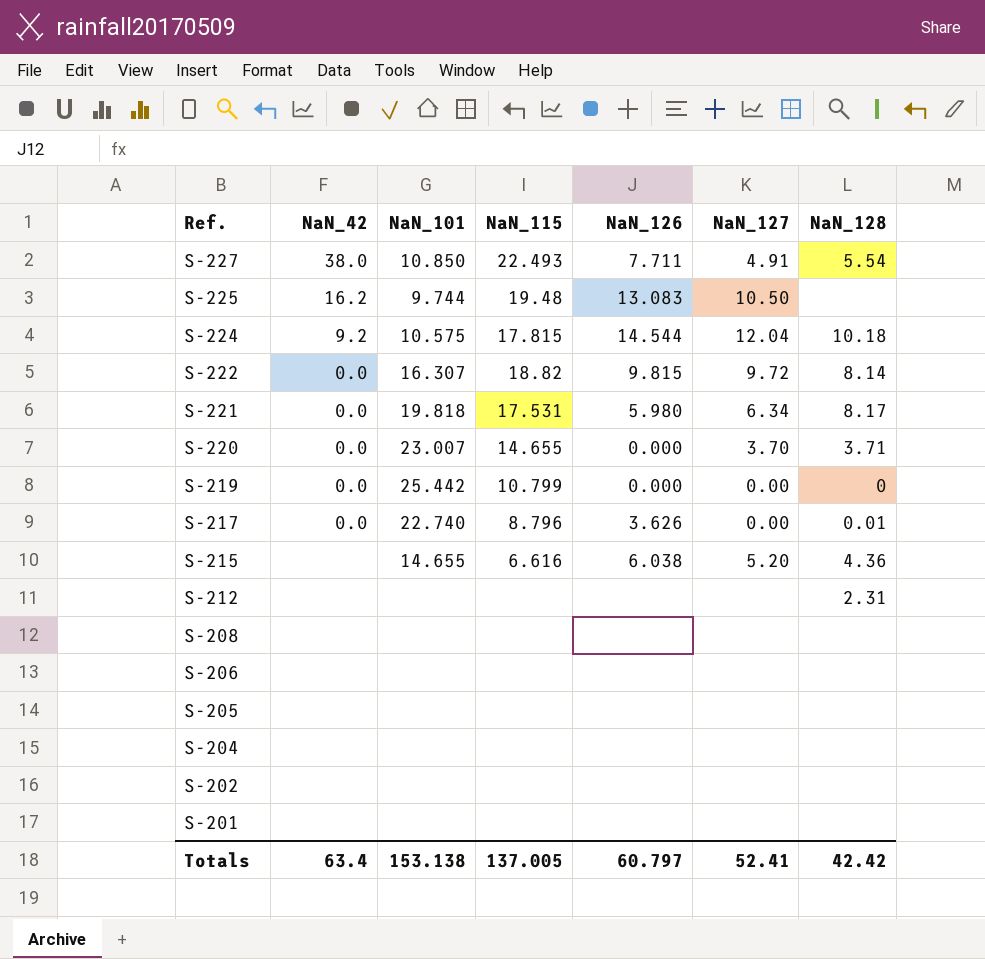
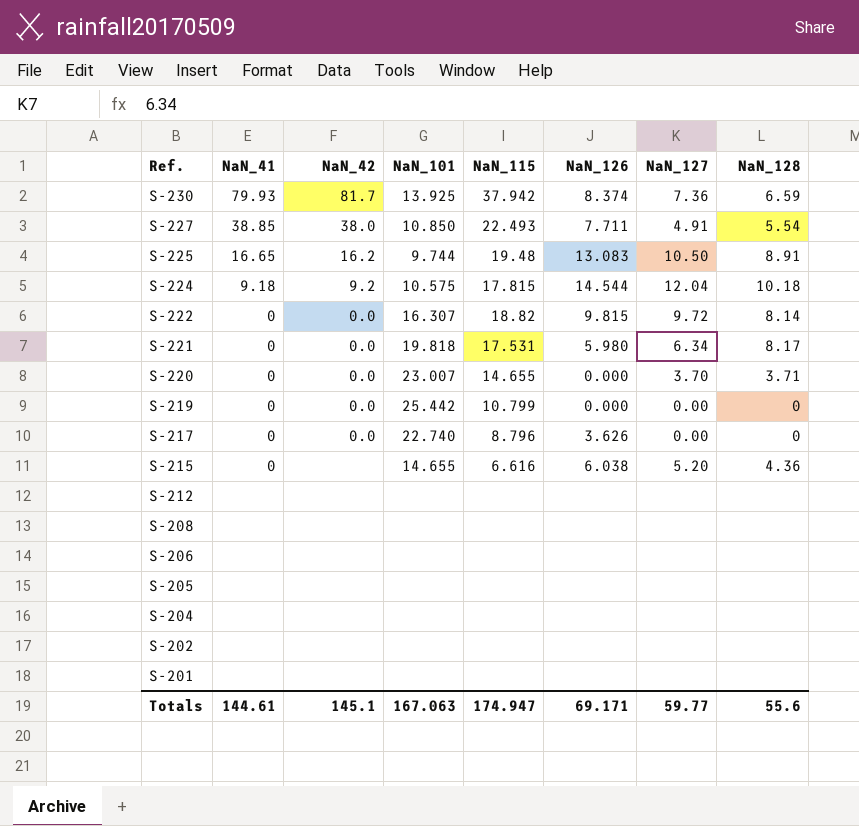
column NaN_41 | position: none -> 2
row S-230: none -> 79.93 | 81.7 | 13.925 | 37.942 | 8.374 | 7.36 | 6.59
S-225 | NaN_128: none -> 8.91
S-217 | NaN_128: 0.01 -> 0
S-212 | NaN_128: 2.31 -> none
Totals | NaN_42: 63.4 -> 145.1
Totals | NaN_101: 153.138 -> 167.063
Totals | NaN_115: 137.005 -> 174.947
Totals | NaN_126: 60.797 -> 69.171
Totals | NaN_127: 52.41 -> 59.77
Totals | NaN_128: 42.42 -> 55.6

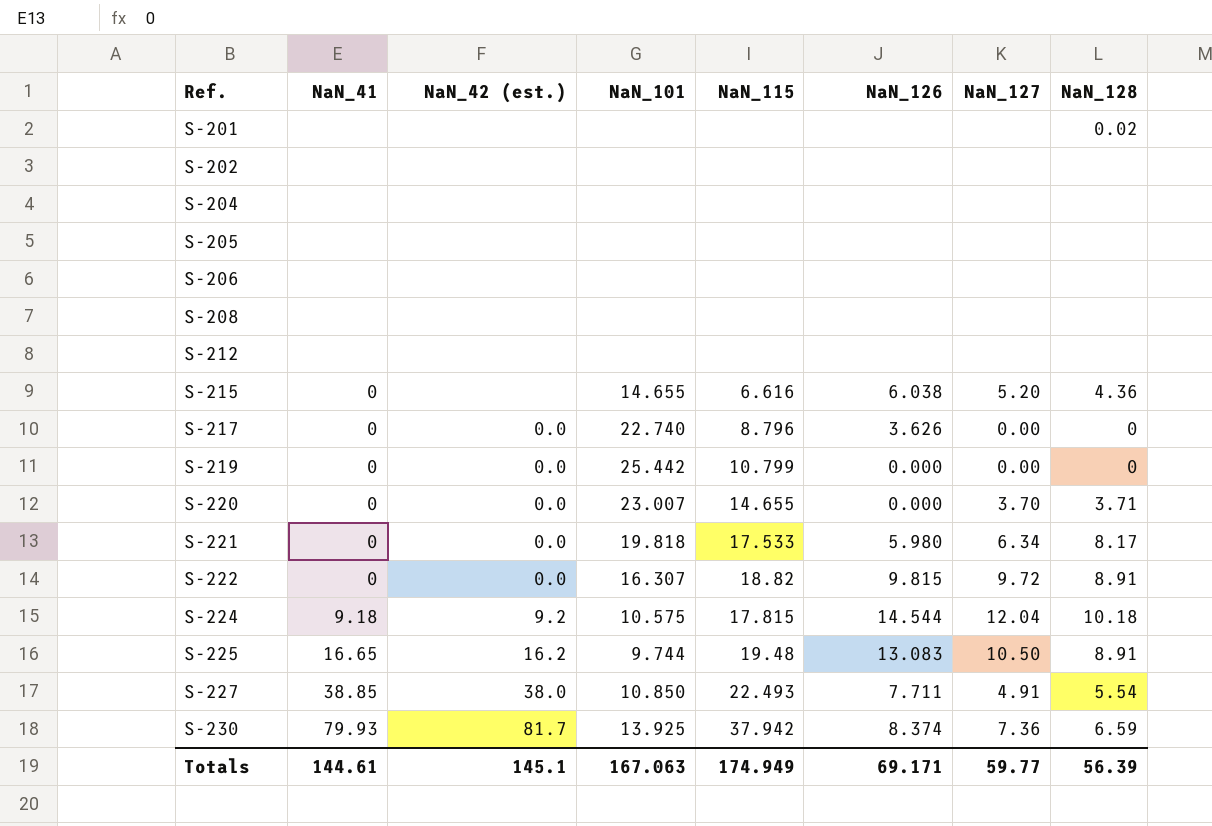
row order: Ref. descending -> Ref. ascending
column name: NaN_42 -> NaN_42 (est.)
S-201 | NaN_128: none -> 0.02
S-221 | NaN_115: 17.531 -> 17.533
S-222 | NaN_128: 8.14 -> 8.91
Totals | NaN_115: 174.947 -> 174.949
Totals | NaN_128: 55.6 -> 56.39

